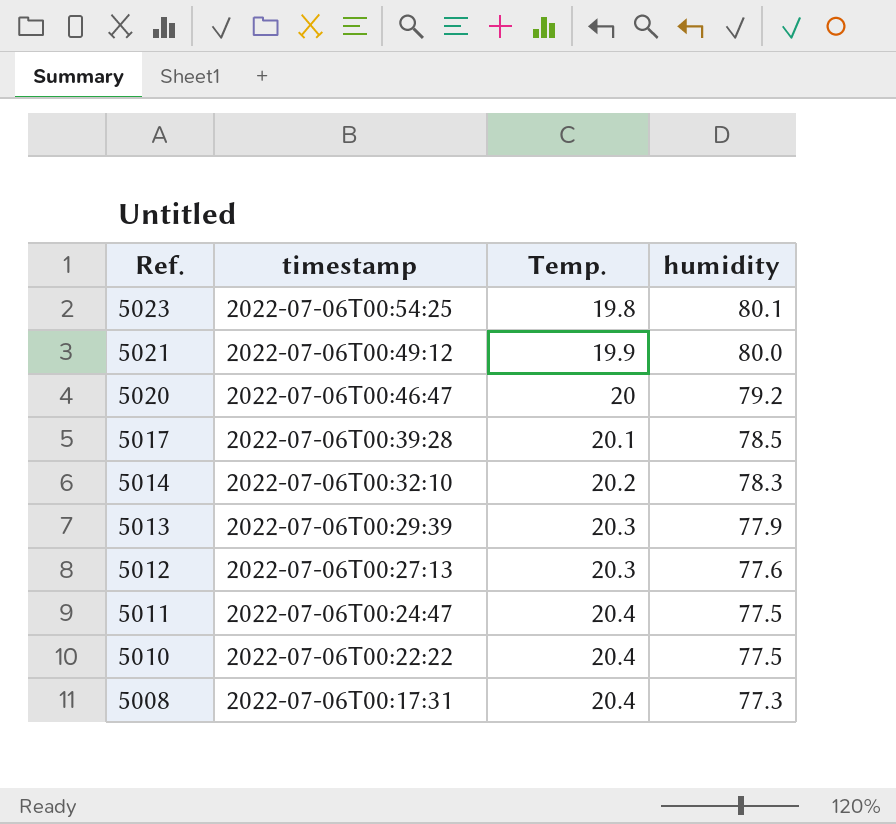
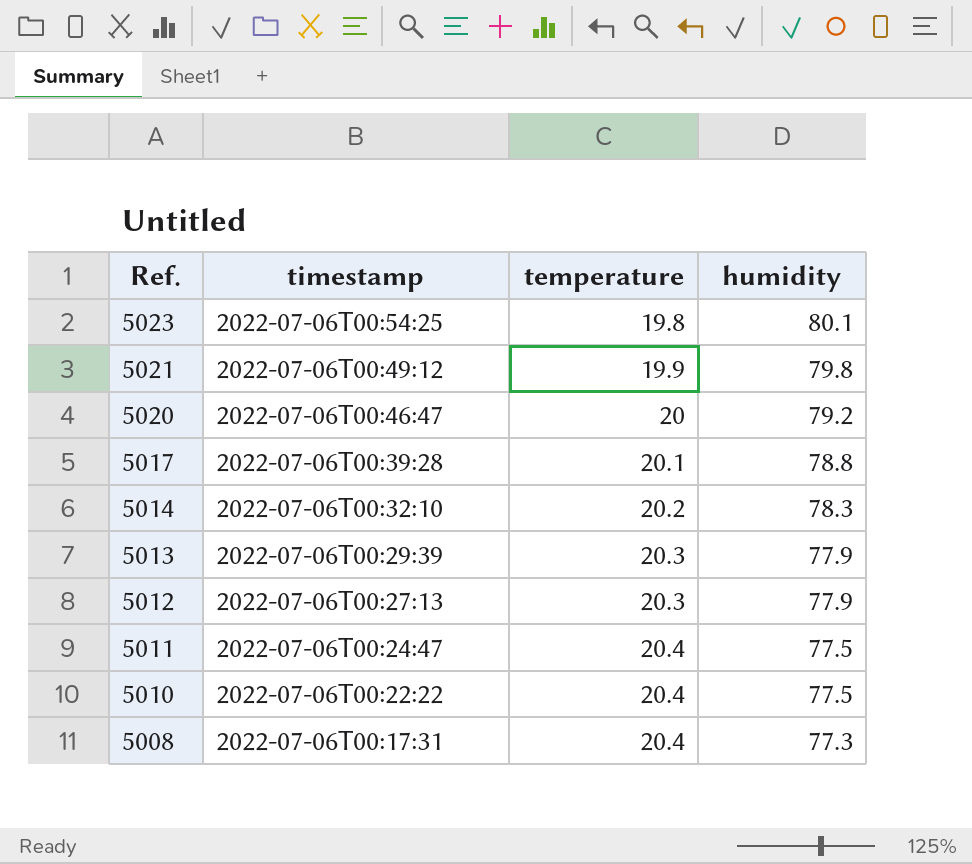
column name: Temp. -> temperature
5021 | humidity: 80.0 -> 79.8
5017 | humidity: 78.5 -> 78.8
5012 | humidity: 77.6 -> 77.9

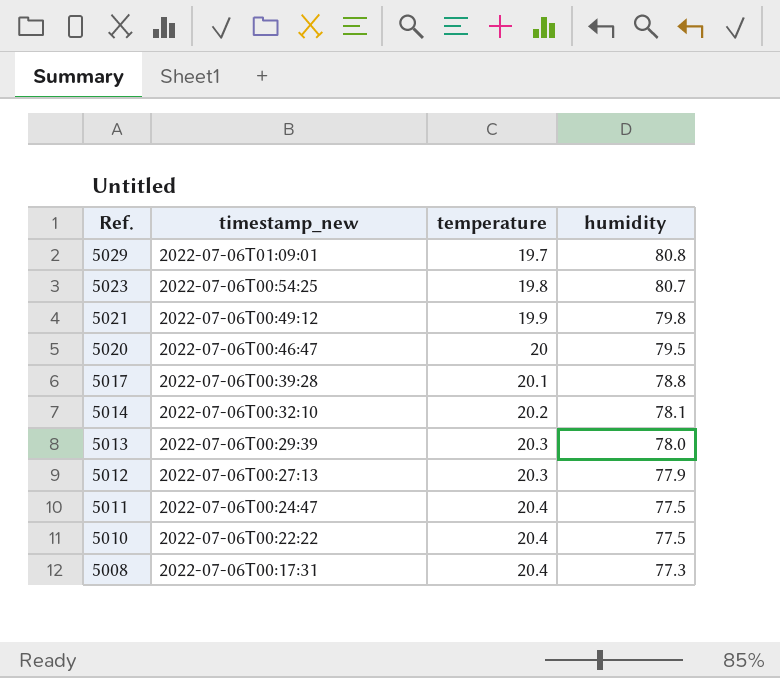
column name: timestamp -> timestamp_new
row 5029: none -> 2022-07-06T01:09:01 | 19.7 | 80.8
5023 | humidity: 80.1 -> 80.7
5020 | humidity: 79.2 -> 79.5
5014 | humidity: 78.3 -> 78.1
5013 | humidity: 77.9 -> 78.0

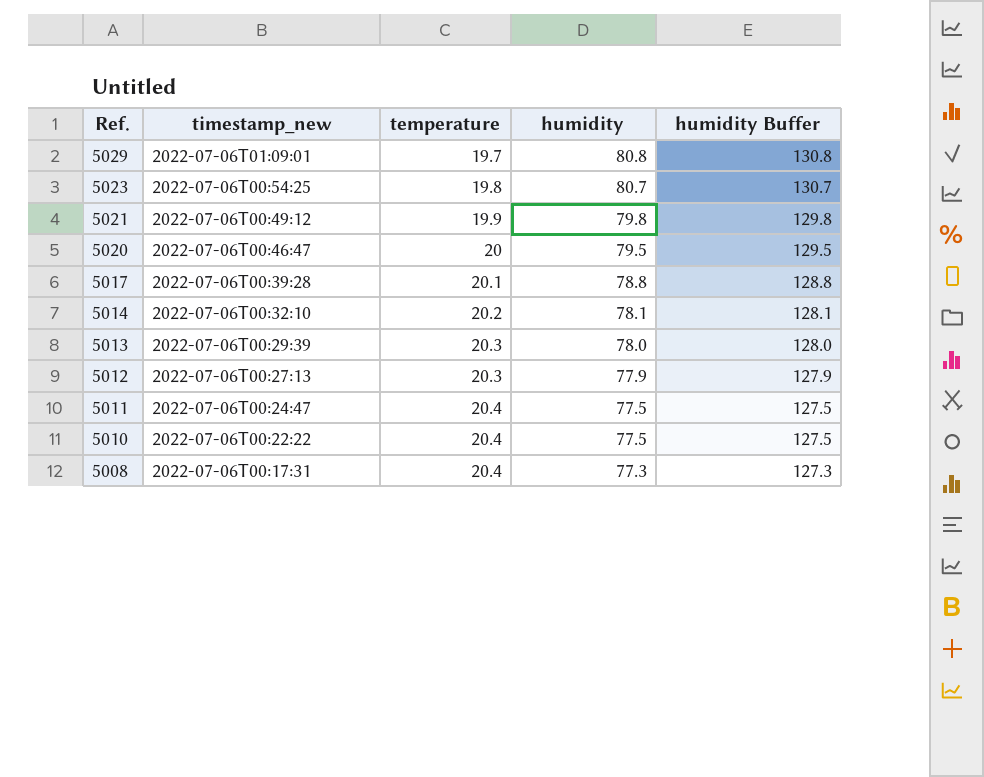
column humidity Buffer | formula: none -> [humidity] + 50

